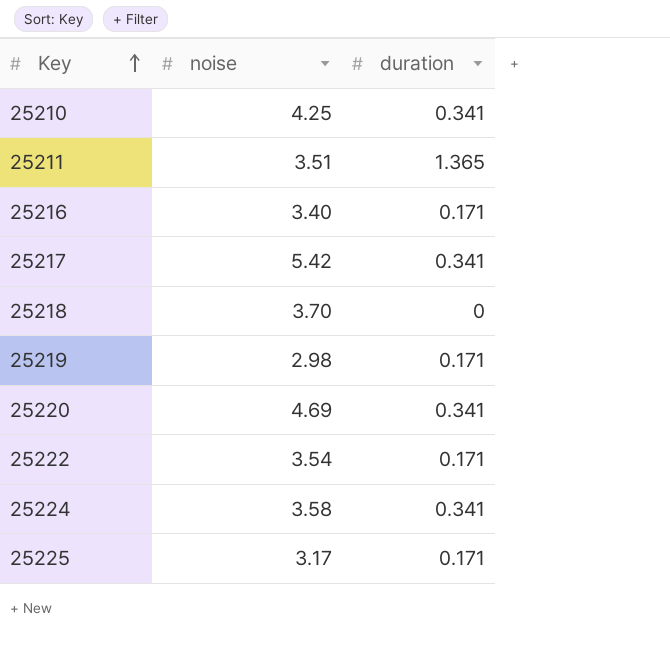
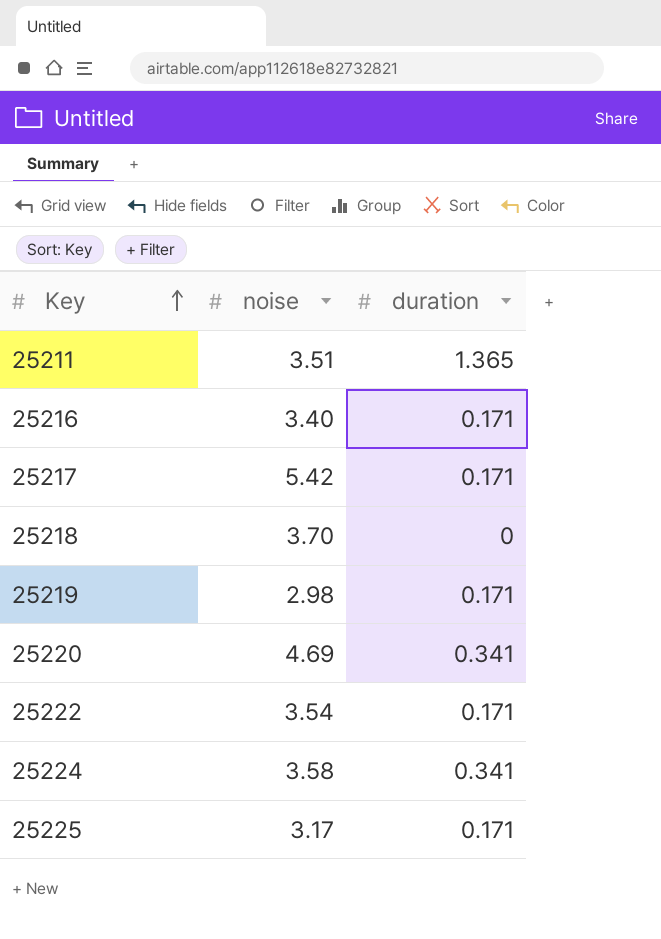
row 25210: 4.25 | 0.341 -> none
25217 | duration: 0.341 -> 0.171

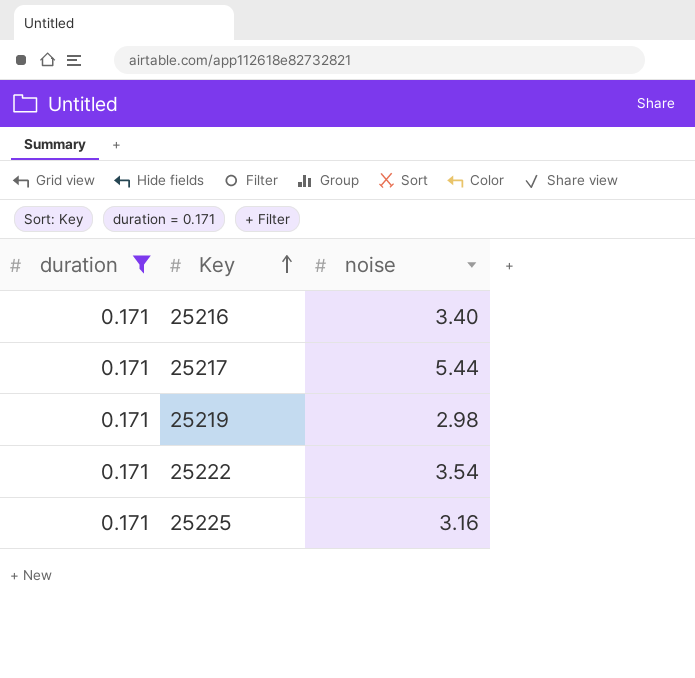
filter: none -> duration = 0.171
column duration | position: 3 -> 1
25217 | noise: 5.42 -> 5.44
25225 | noise: 3.17 -> 3.16

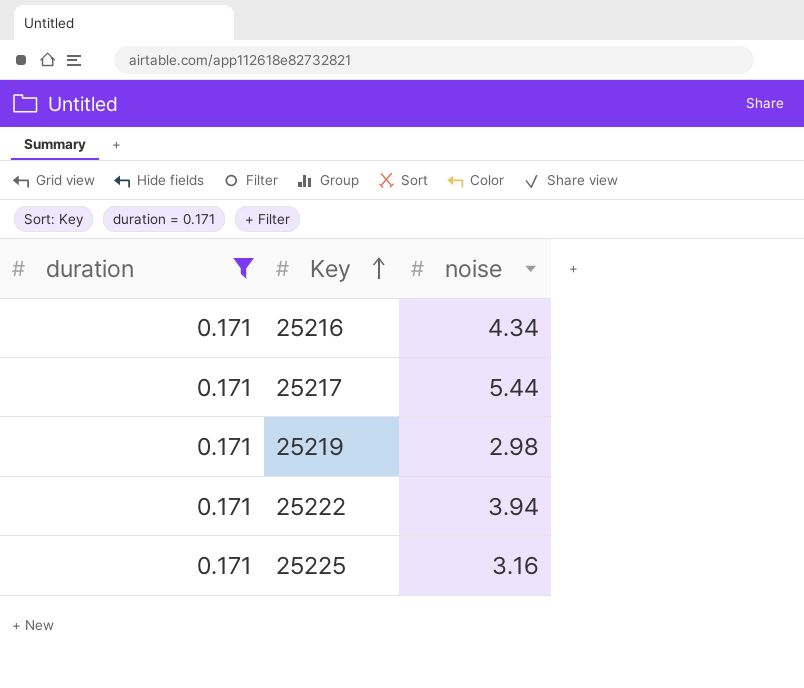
25216 | noise: 3.40 -> 4.34
25222 | noise: 3.54 -> 3.94

